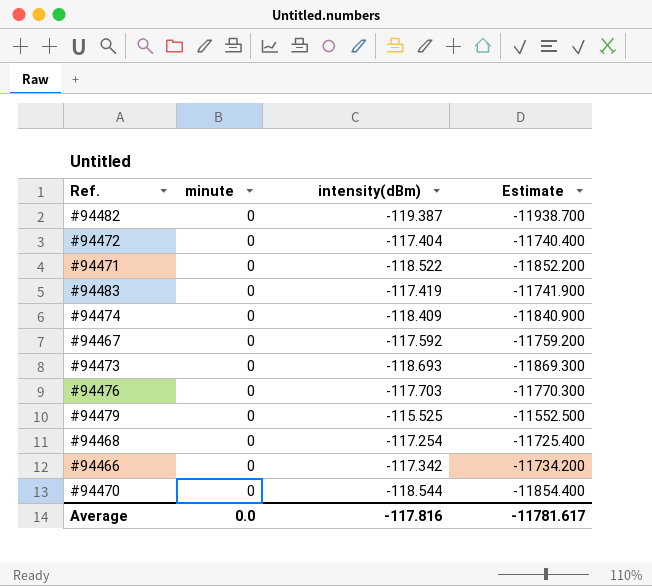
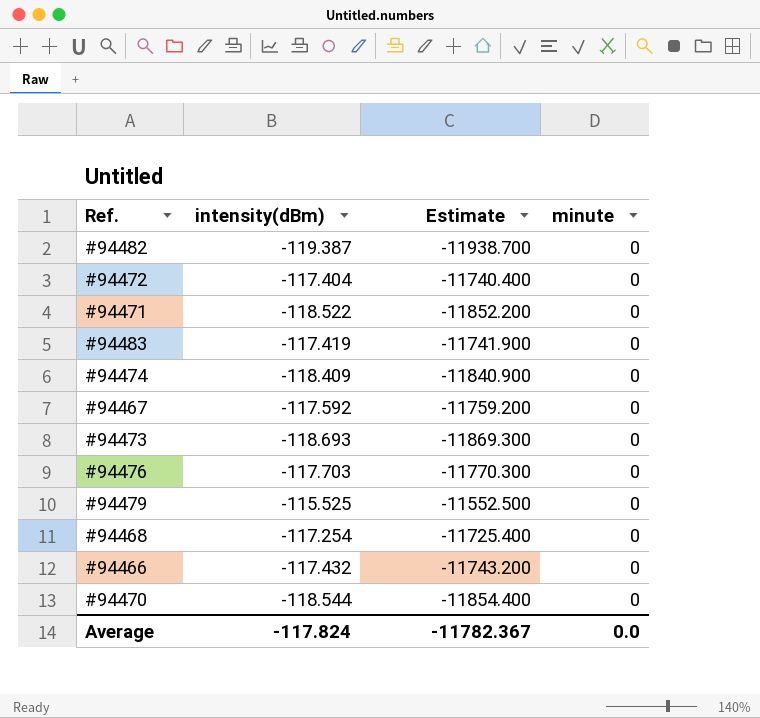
column minute | position: 2 -> 4
#94466 | intensity(dBm): -117.342 -> -117.432
#94466 | Estimate: -11734.200 -> -11743.200
Average | intensity(dBm): -117.816 -> -117.824
Average | Estimate: -11781.617 -> -11782.367

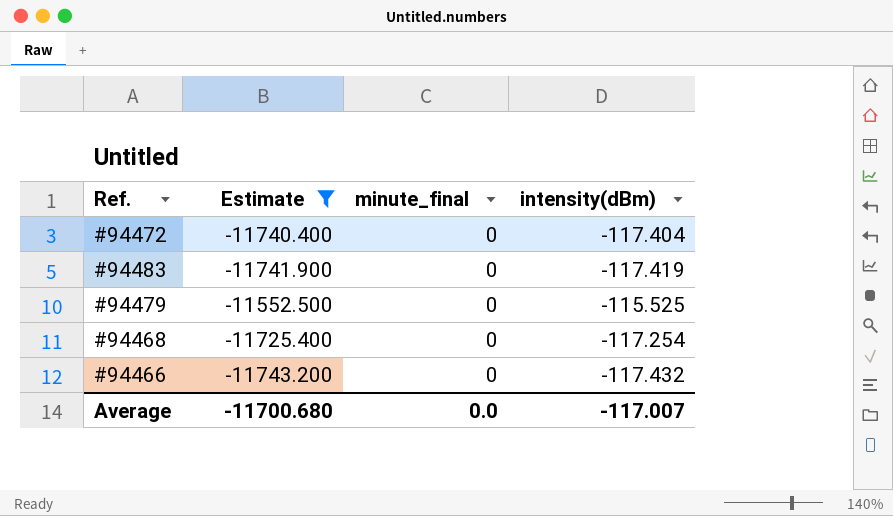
filter: none -> Estimate >= -11743.200
column name: minute -> minute_final
column intensity(dBm) | position: 2 -> 4
Average | Estimate: -11782.367 -> -11700.680
Average | intensity(dBm): -117.824 -> -117.007

